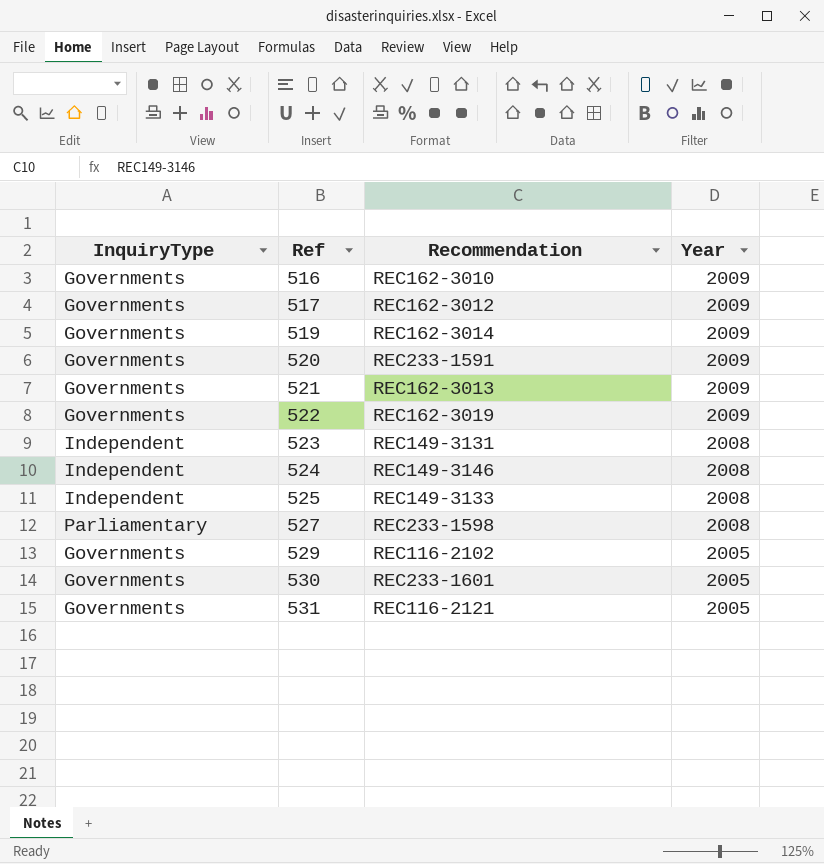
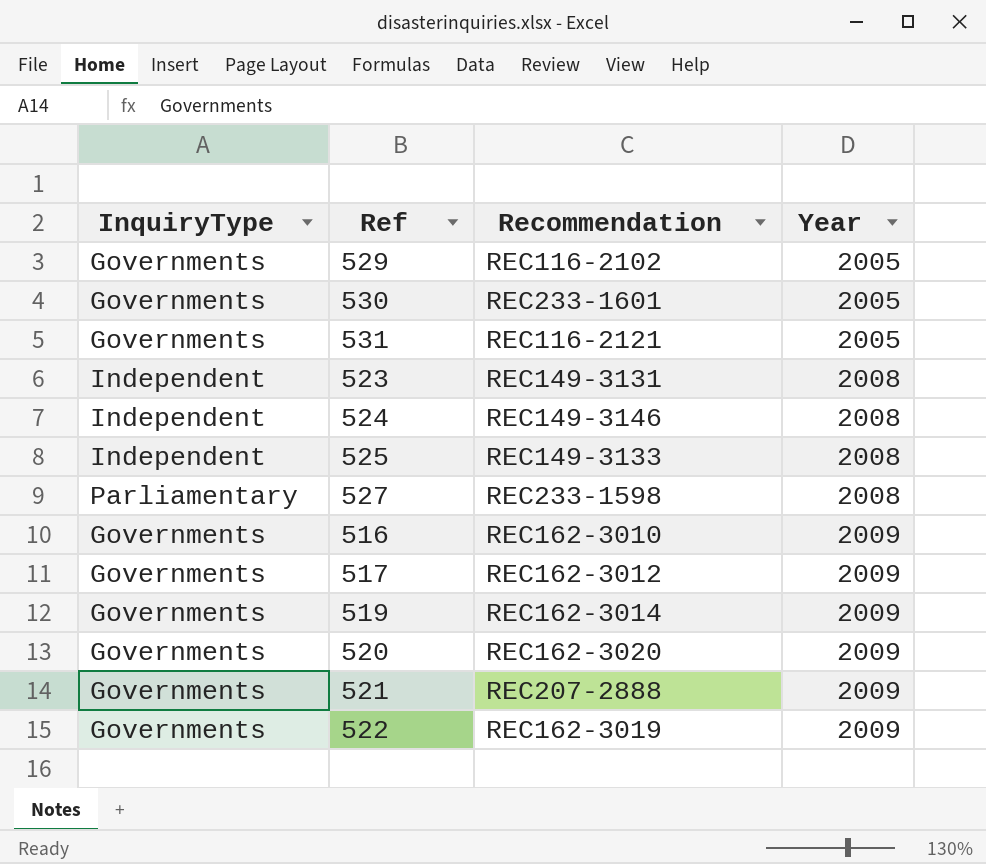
row order: Ref ascending -> Year ascending
520 | Recommendation: REC233-1591 -> REC162-3020
521 | Recommendation: REC162-3013 -> REC207-2888

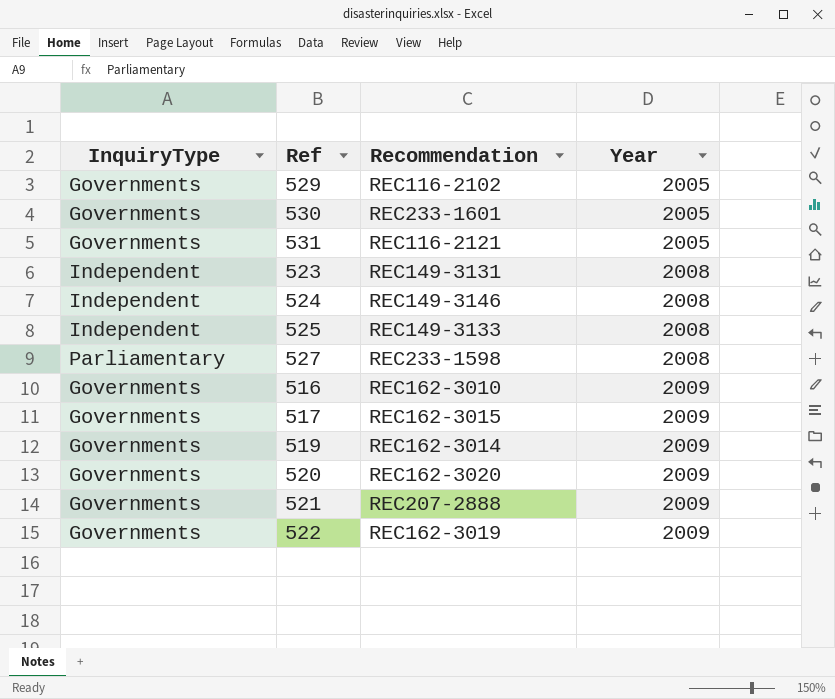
517 | Recommendation: REC162-3012 -> REC162-3015

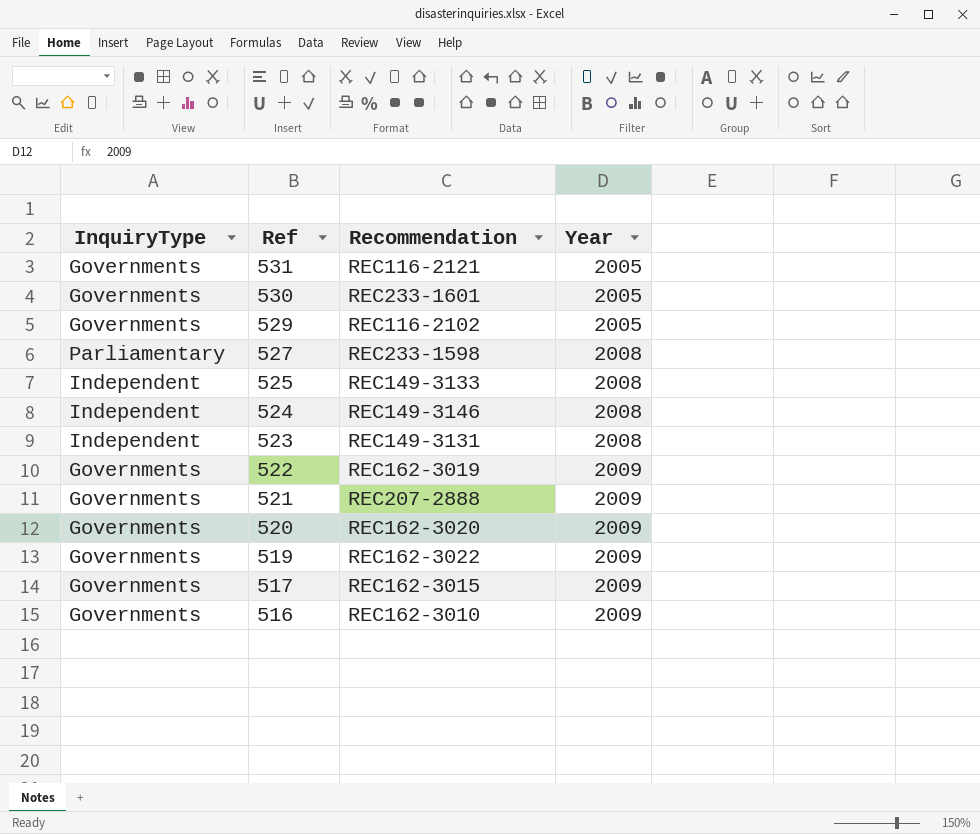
row order: Year ascending -> Ref descending
519 | Recommendation: REC162-3014 -> REC162-3022

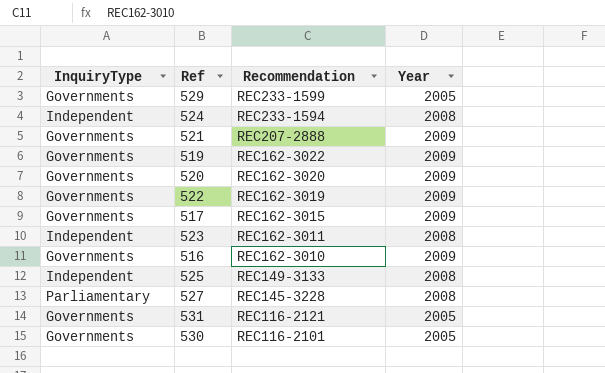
row order: Ref descending -> Recommendation descending
529 | Recommendation: REC116-2102 -> REC233-1599
524 | Recommendation: REC149-3146 -> REC233-1594
523 | Recommendation: REC149-3131 -> REC162-3011
527 | Recommendation: REC233-1598 -> REC145-3228
530 | Recommendation: REC233-1601 -> REC116-2101

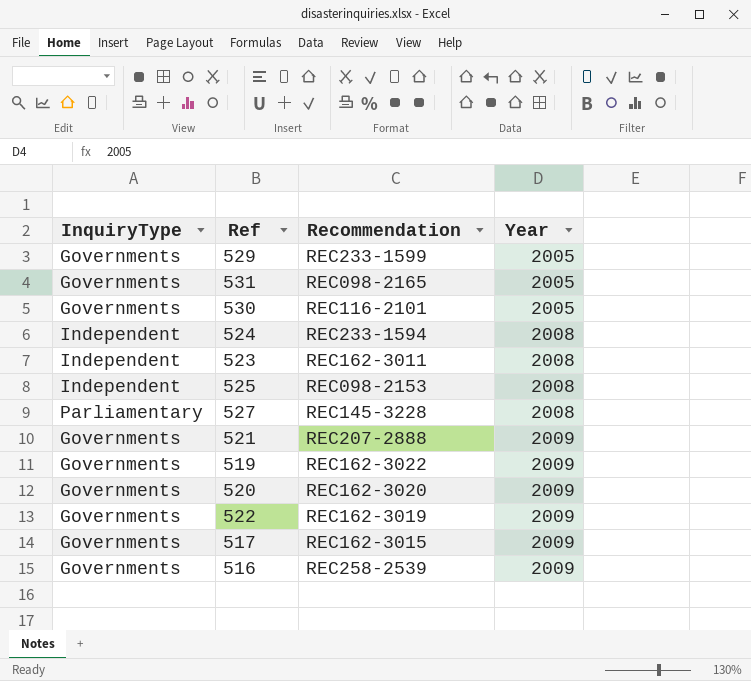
row order: Recommendation descending -> Year ascending
531 | Recommendation: REC116-2121 -> REC098-2165
525 | Recommendation: REC149-3133 -> REC098-2153
516 | Recommendation: REC162-3010 -> REC258-2539

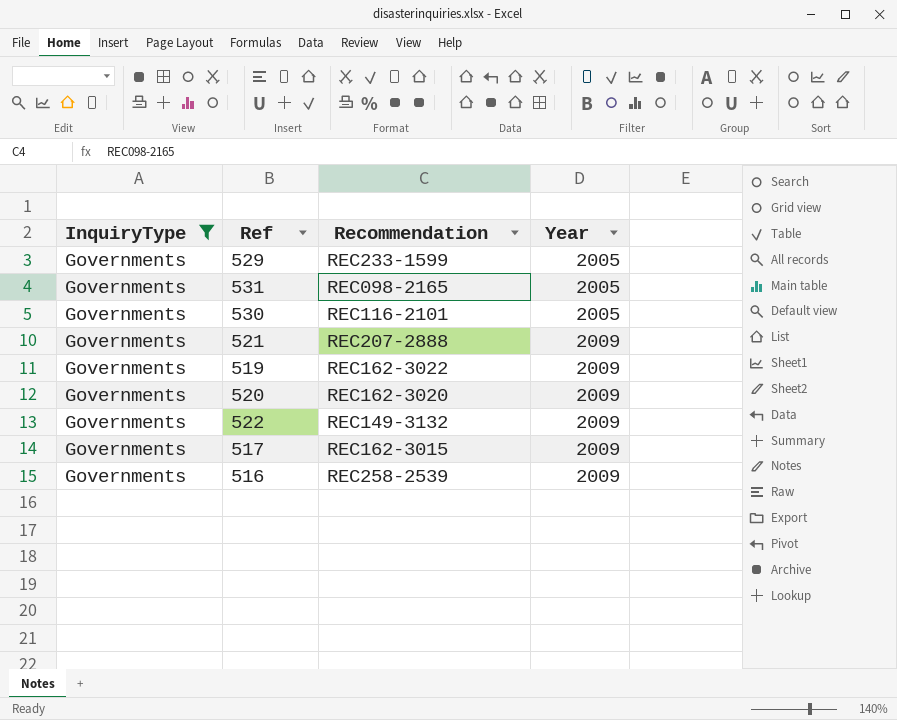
filter: none -> InquiryType = Governments
522 | Recommendation: REC162-3019 -> REC149-3132

